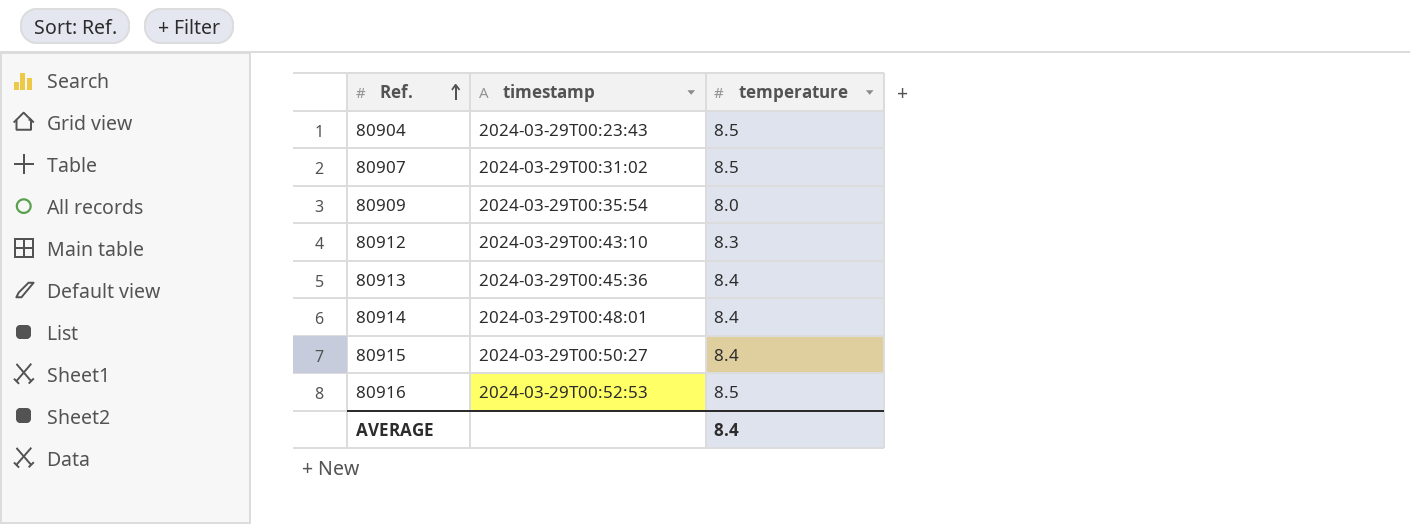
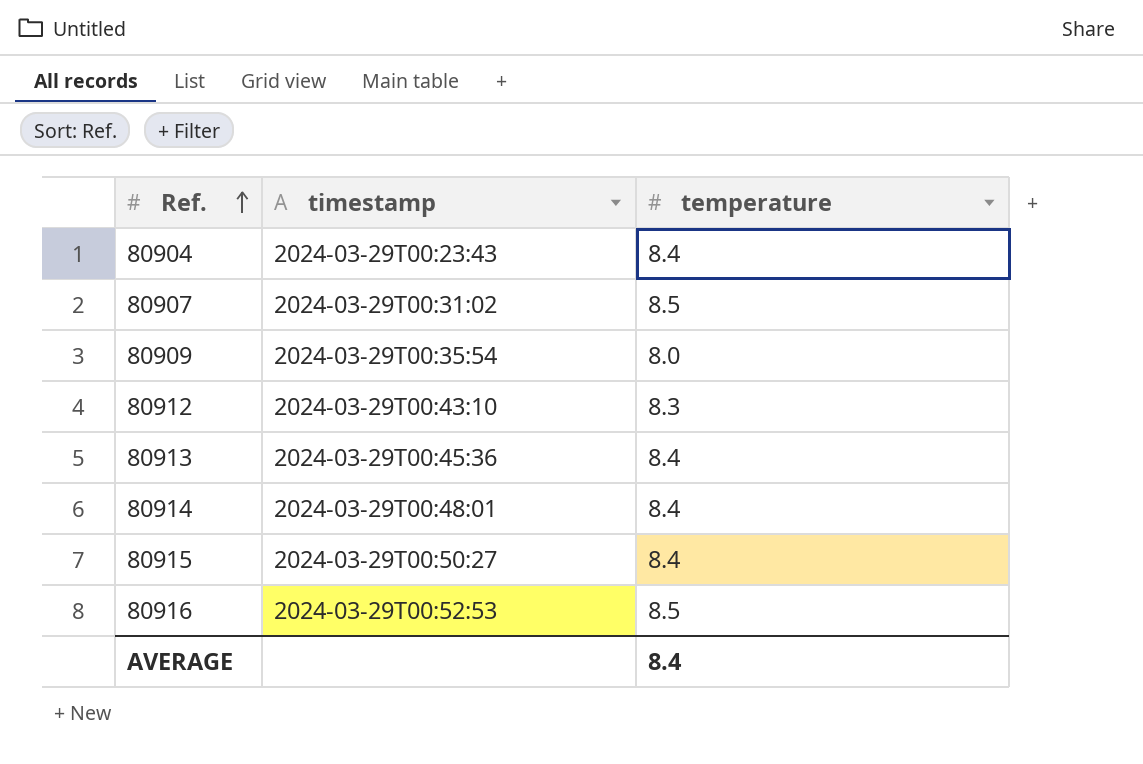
80904 | temperature: 8.5 -> 8.4

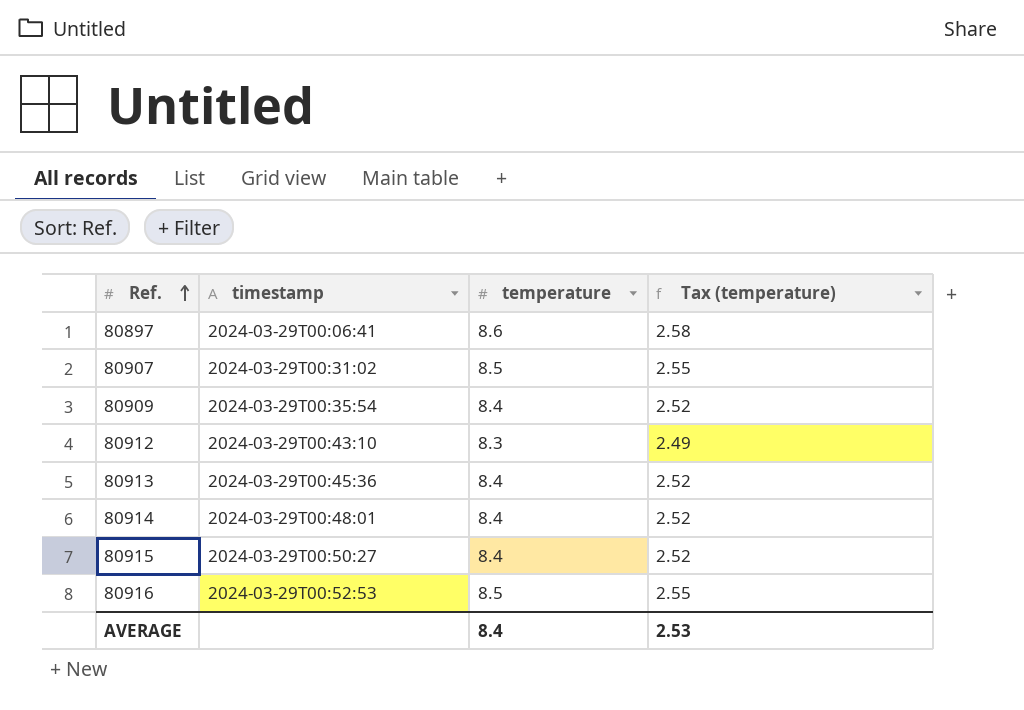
column Tax (temperature) | formula: none -> [temperature] * 0.3
row 80904: 2024-03-29T00:23:43 | 8.4 -> none
row 80897: none -> 2024-03-29T00:06:41 | 8.6 | 2.58
80909 | temperature: 8.0 -> 8.4

